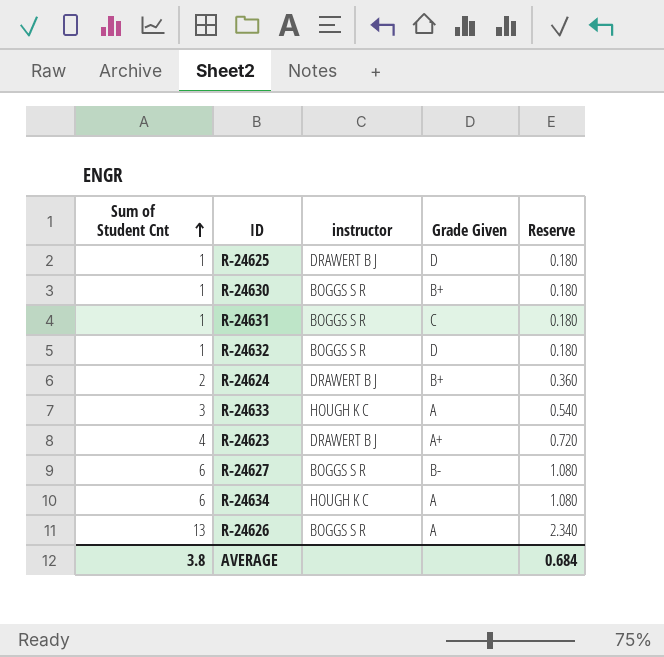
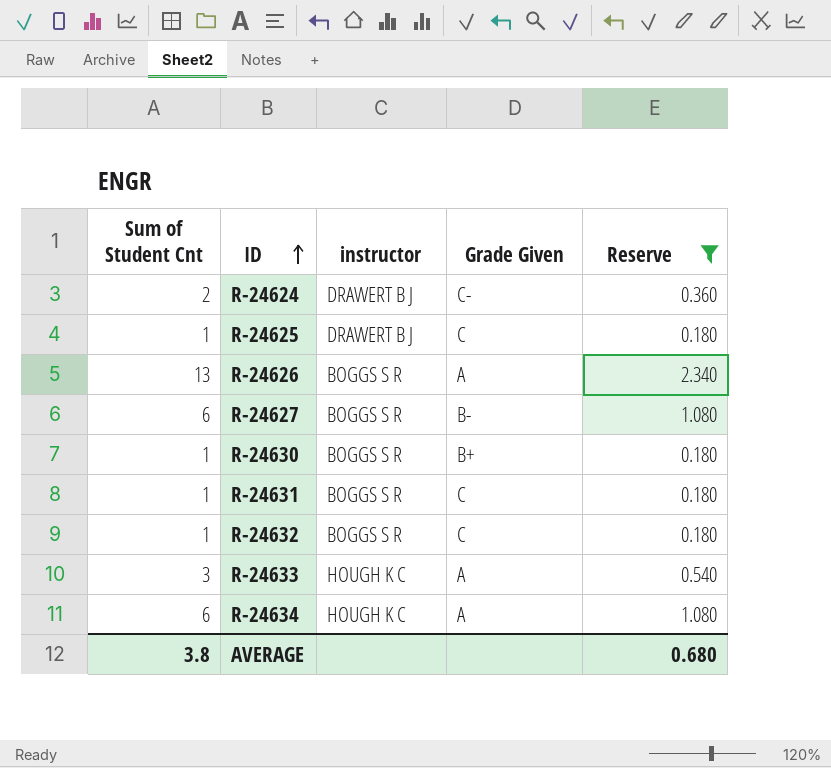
filter: none -> Reserve != 0.720
row order: Sum of Student Cnt ascending -> ID ascending
R-24624 | Grade Given: B+ -> C-
R-24625 | Grade Given: D -> C
R-24632 | Grade Given: D -> C
AVERAGE | Reserve: 0.684 -> 0.680

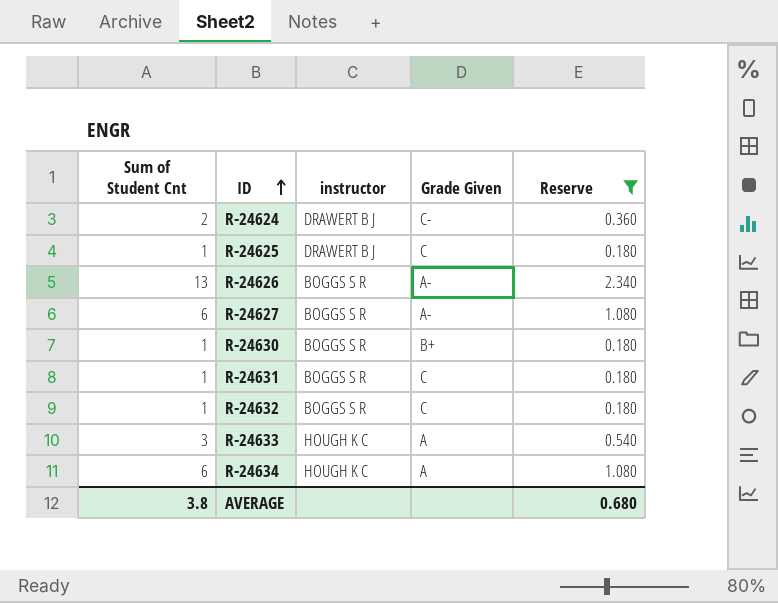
R-24626 | Grade Given: A -> A-
R-24627 | Grade Given: B- -> A-

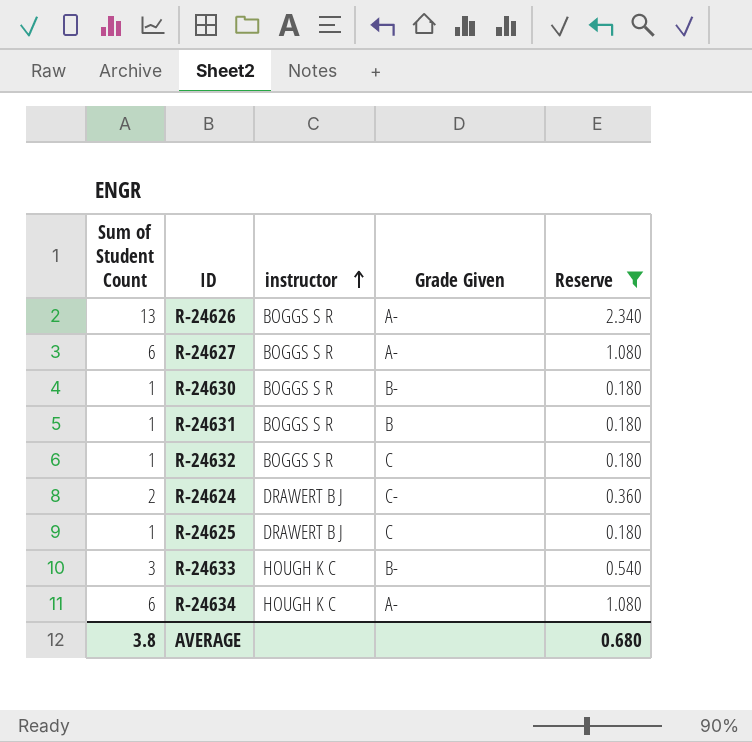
row order: ID ascending -> instructor ascending
column name: Sum of Student Cnt -> Sum of Student Count
R-24630 | Grade Given: B+ -> B-
R-24631 | Grade Given: C -> B
R-24633 | Grade Given: A -> B-
R-24634 | Grade Given: A -> A-

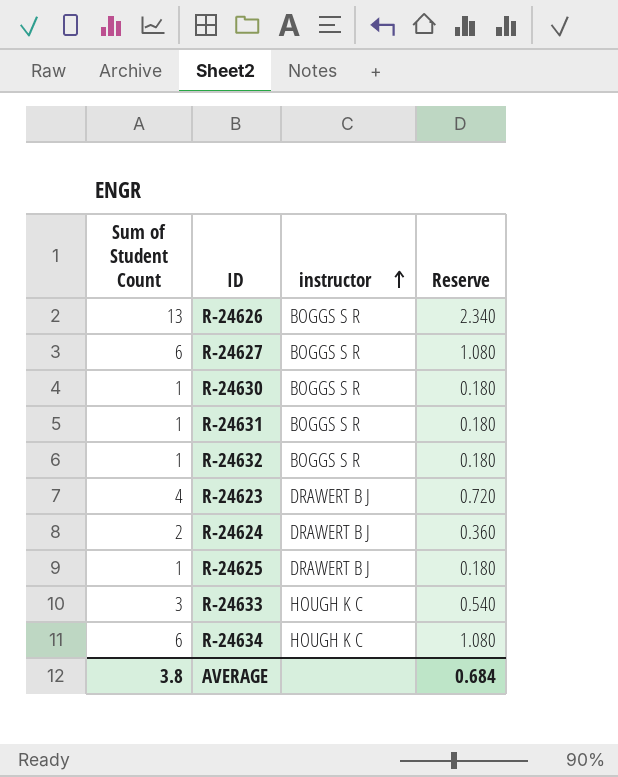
filter: Reserve != 0.720 -> none
column Grade Given | position: 4 -> none
AVERAGE | Reserve: 0.680 -> 0.684

